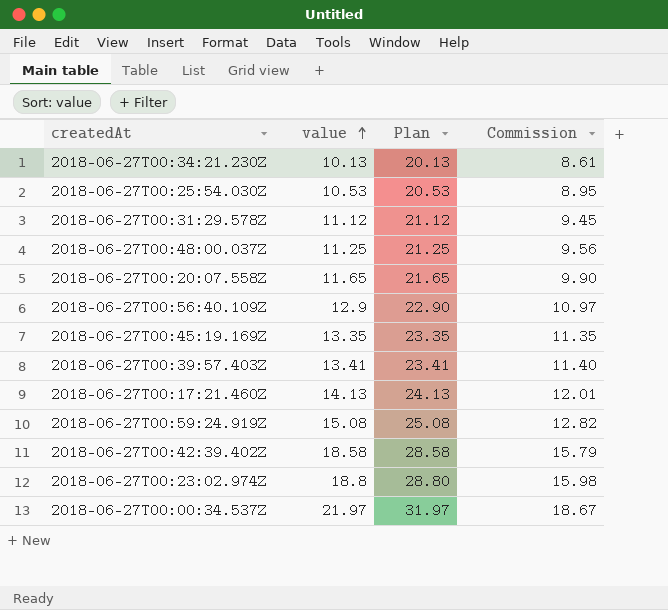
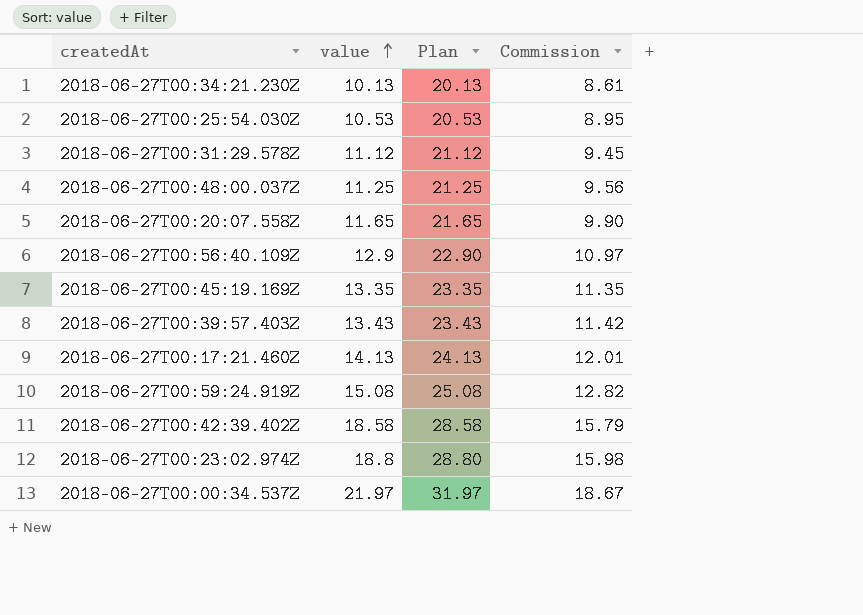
2018-06-27T00:39:57.403Z | value: 13.41 -> 13.43
2018-06-27T00:39:57.403Z | Plan: 23.41 -> 23.43
2018-06-27T00:39:57.403Z | Commission: 11.40 -> 11.42

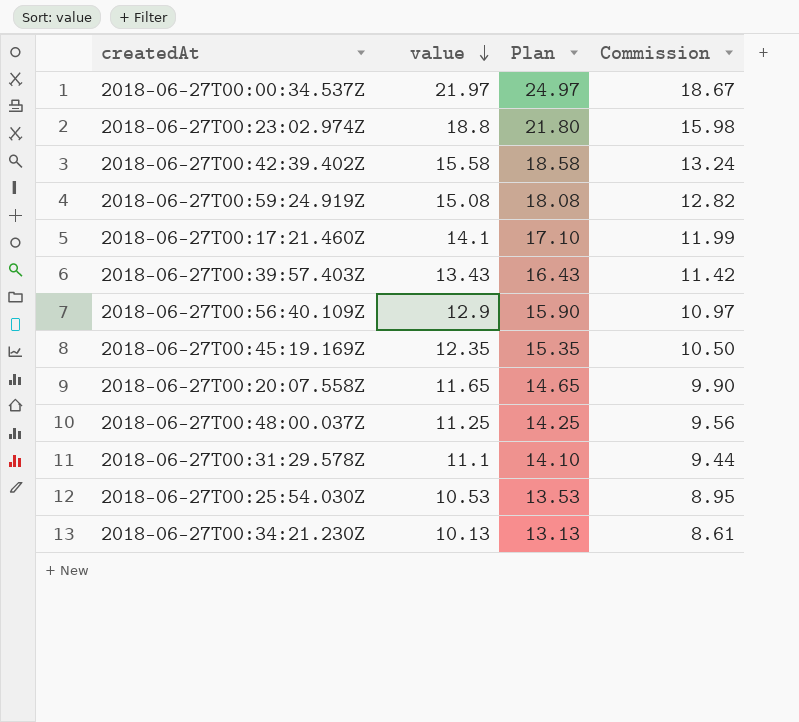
row order: value ascending -> value descending
column Plan | formula: [value] + 10 -> [value] + 3
2018-06-27T00:42:39.402Z | value: 18.58 -> 15.58
2018-06-27T00:42:39.402Z | Commission: 15.79 -> 13.24
2018-06-27T00:17:21.460Z | value: 14.13 -> 14.1
2018-06-27T00:17:21.460Z | Commission: 12.01 -> 11.99
2018-06-27T00:45:19.169Z | value: 13.35 -> 12.35
2018-06-27T00:45:19.169Z | Commission: 11.35 -> 10.50
2018-06-27T00:31:29.578Z | value: 11.12 -> 11.1
2018-06-27T00:31:29.578Z | Commission: 9.45 -> 9.44

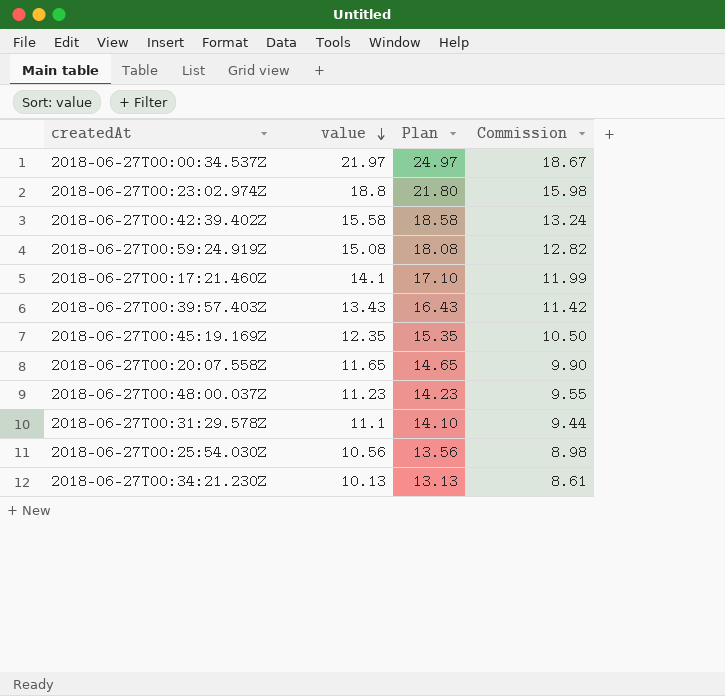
row 2018-06-27T00:56:40.109Z: 12.9 | 15.90 | 10.97 -> none
2018-06-27T00:48:00.037Z | value: 11.25 -> 11.23
2018-06-27T00:48:00.037Z | Plan: 14.25 -> 14.23
2018-06-27T00:48:00.037Z | Commission: 9.56 -> 9.55
2018-06-27T00:25:54.030Z | value: 10.53 -> 10.56
2018-06-27T00:25:54.030Z | Plan: 13.53 -> 13.56
2018-06-27T00:25:54.030Z | Commission: 8.95 -> 8.98

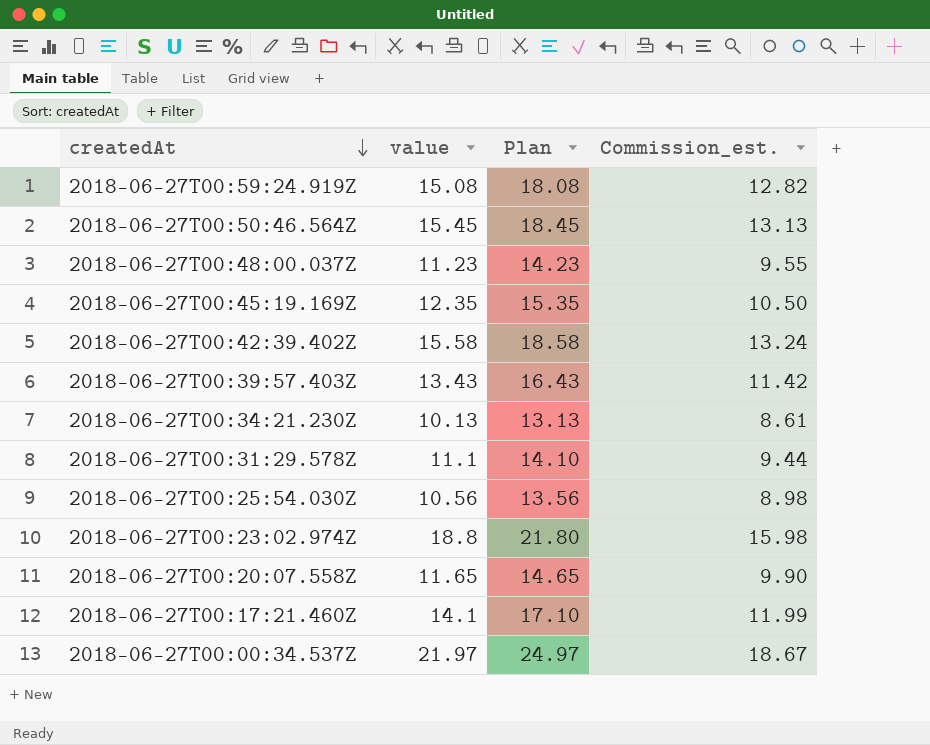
row order: value descending -> createdAt descending
column name: Commission -> Commission_est.
row 2018-06-27T00:50:46.564Z: none -> 15.45 | 18.45 | 13.13

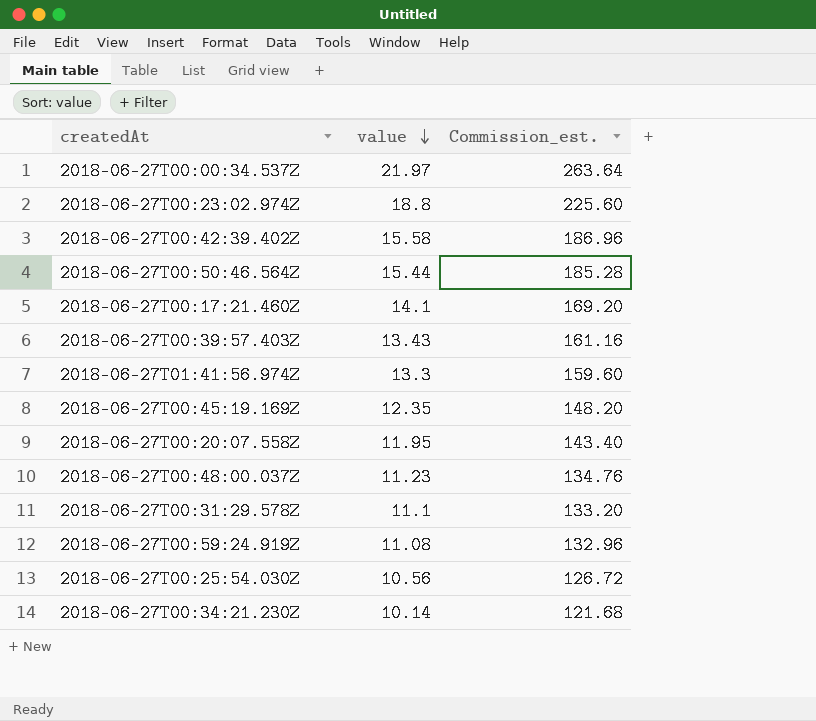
row order: createdAt descending -> value descending
column Plan | formula: [value] + 3 -> none
column Commission_est. | formula: [value] * 0.85 -> [value] * 12
2018-06-27T00:50:46.564Z | value: 15.45 -> 15.44
row 2018-06-27T01:41:56.974Z: none -> 13.3 | 159.60
2018-06-27T00:20:07.558Z | value: 11.65 -> 11.95
2018-06-27T00:59:24.919Z | value: 15.08 -> 11.08
2018-06-27T00:34:21.230Z | value: 10.13 -> 10.14

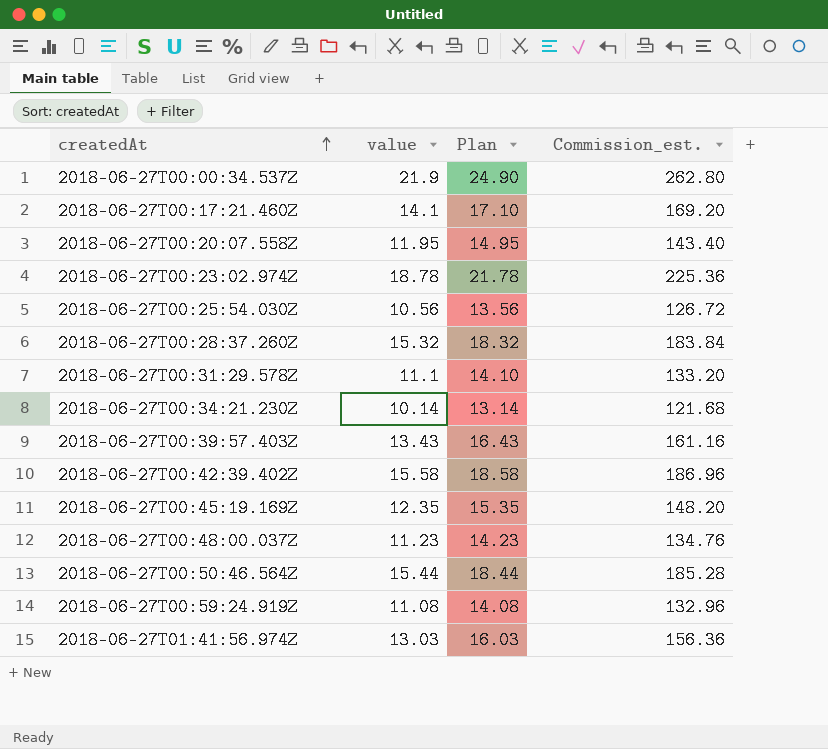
row order: value descending -> createdAt ascending
column Plan | formula: none -> [value] + 3
2018-06-27T00:00:34.537Z | value: 21.97 -> 21.9
2018-06-27T00:00:34.537Z | Commission_est.: 263.64 -> 262.80
2018-06-27T00:23:02.974Z | value: 18.8 -> 18.78
2018-06-27T00:23:02.974Z | Commission_est.: 225.60 -> 225.36
row 2018-06-27T00:28:37.260Z: none -> 15.32 | 18.32 | 183.84
2018-06-27T01:41:56.974Z | value: 13.3 -> 13.03
2018-06-27T01:41:56.974Z | Commission_est.: 159.60 -> 156.36

